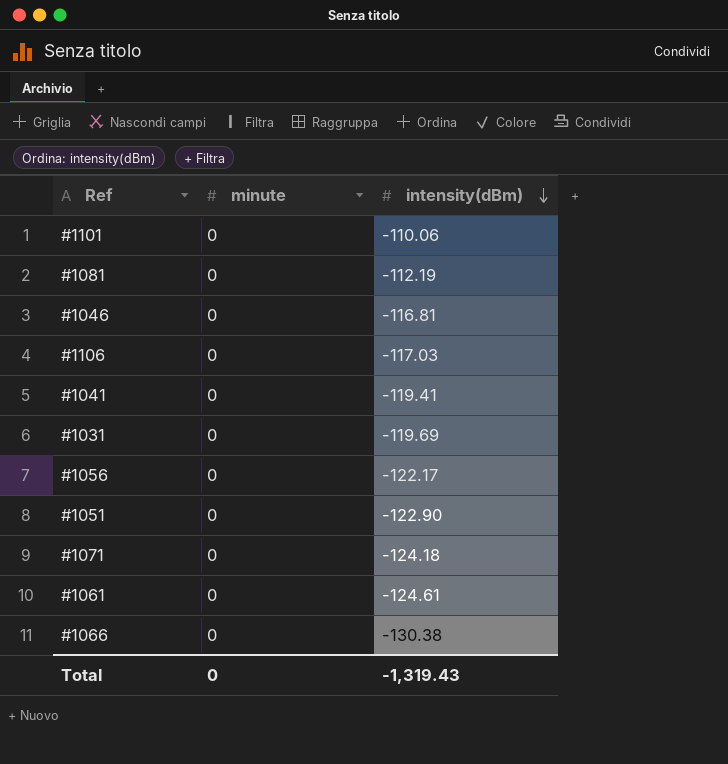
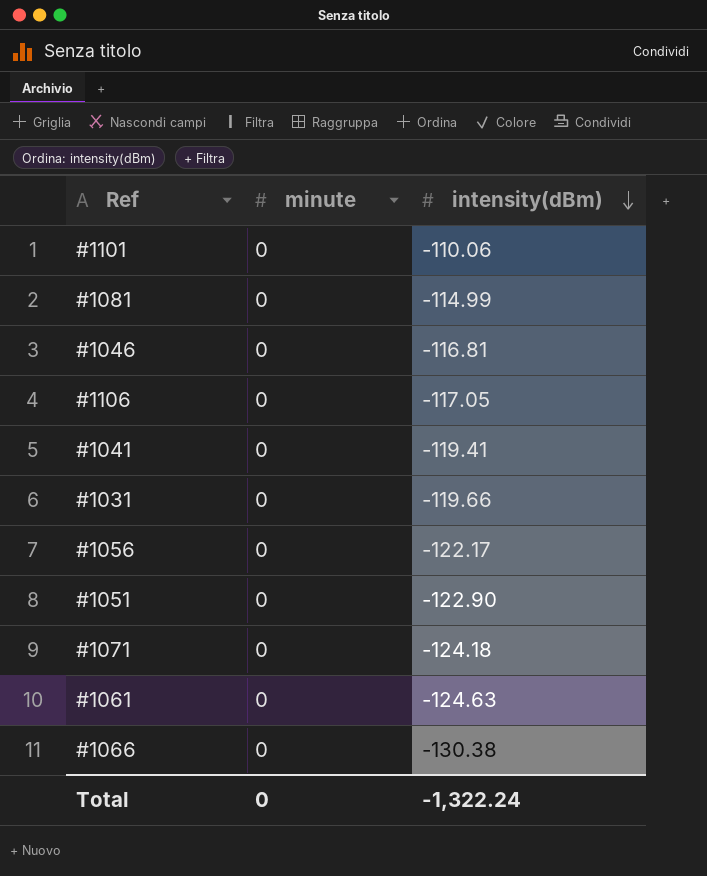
#1081 | intensity(dBm): -112.19 -> -114.99
#1106 | intensity(dBm): -117.03 -> -117.05
#1031 | intensity(dBm): -119.69 -> -119.66
#1061 | intensity(dBm): -124.61 -> -124.63
Total | intensity(dBm): -1,319.43 -> -1,322.24

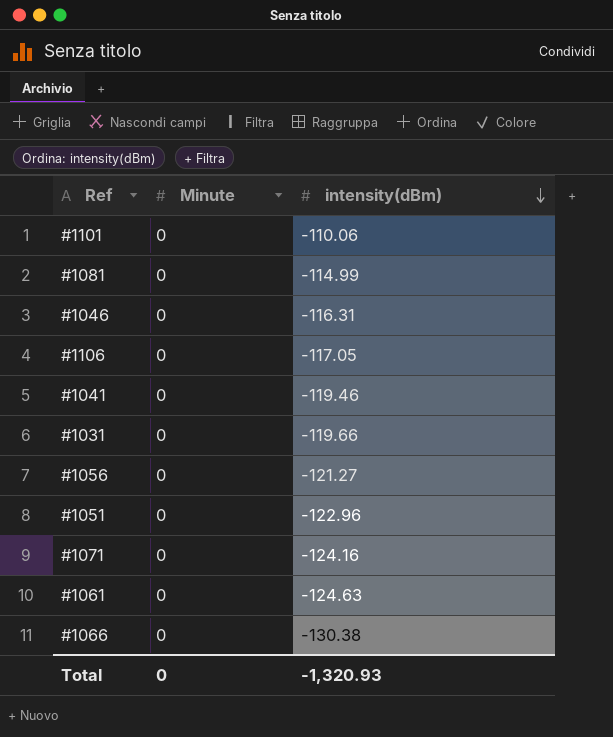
column name: minute -> Minute
#1046 | intensity(dBm): -116.81 -> -116.31
#1041 | intensity(dBm): -119.41 -> -119.46
#1056 | intensity(dBm): -122.17 -> -121.27
#1051 | intensity(dBm): -122.90 -> -122.96
#1071 | intensity(dBm): -124.18 -> -124.16
Total | intensity(dBm): -1,322.24 -> -1,320.93

